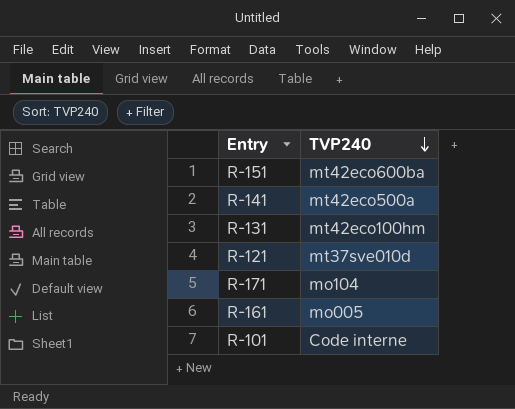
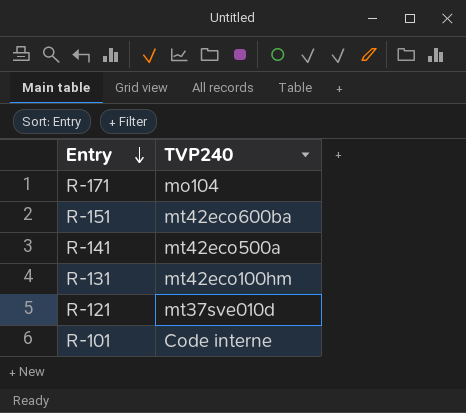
row order: TVP240 descending -> Entry descending
row R-161: mo005 -> none

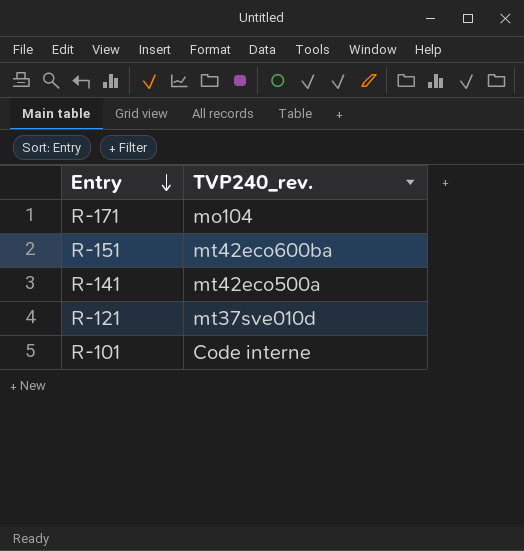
column name: TVP240 -> TVP240_rev.
row R-131: mt42eco100hm -> none

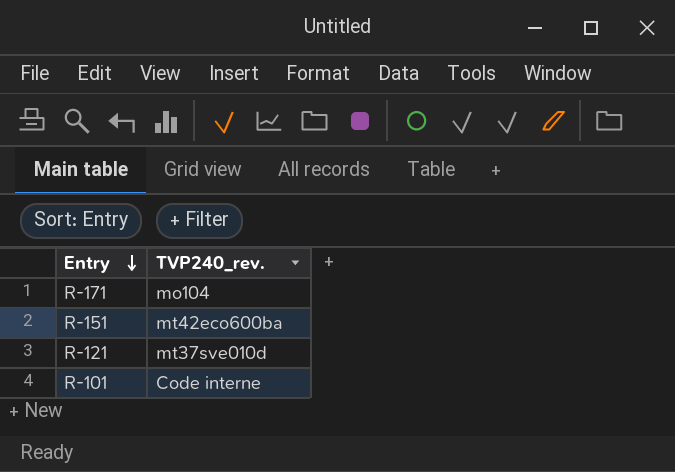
row R-141: mt42eco500a -> none

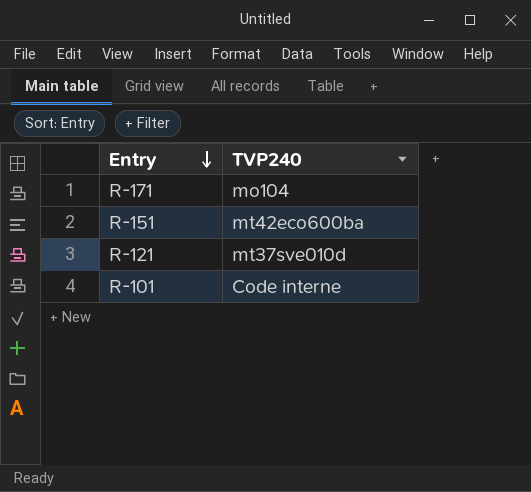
column name: TVP240_rev. -> TVP240

